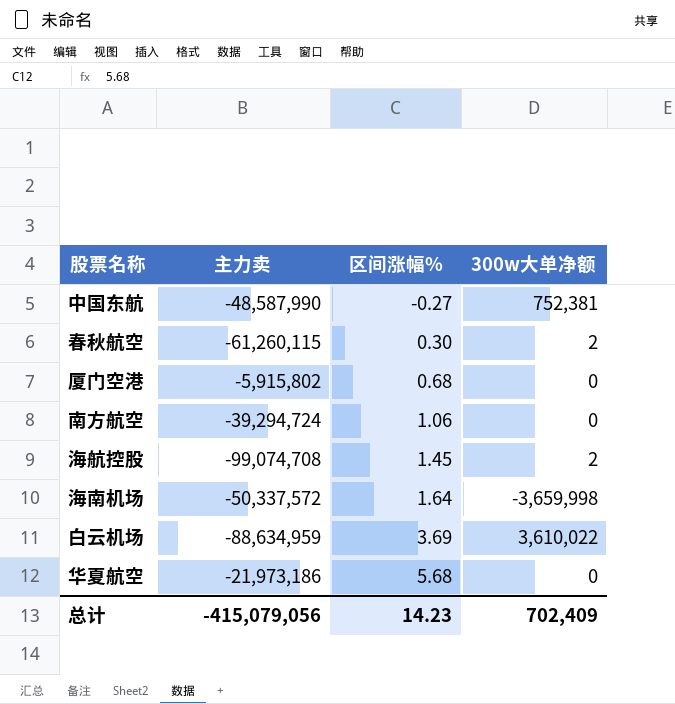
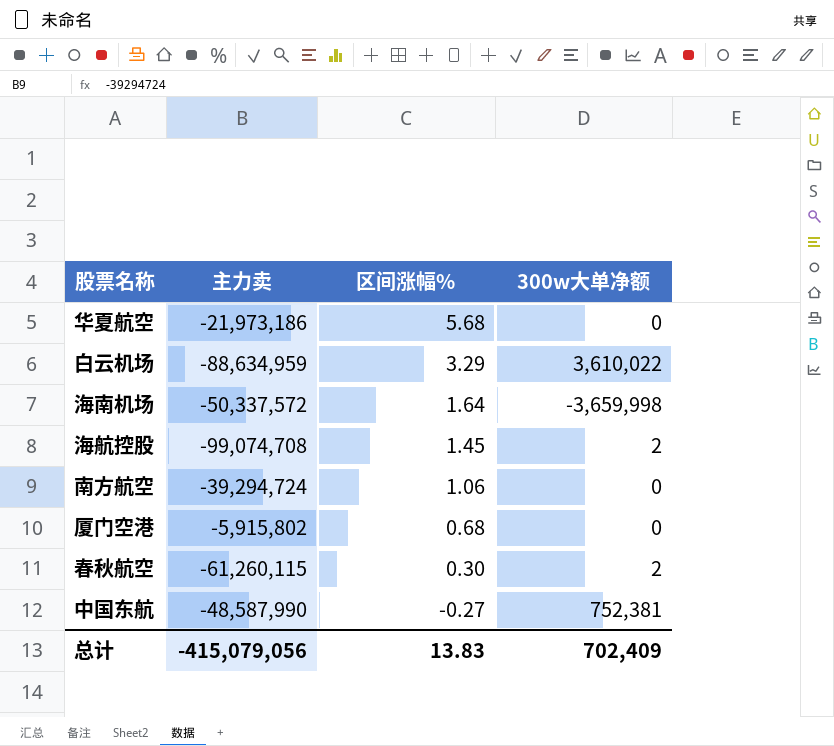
row order: 区间涨幅% ascending -> 区间涨幅% descending
白云机场 | 区间涨幅%: 3.69 -> 3.29
总计 | 区间涨幅%: 14.23 -> 13.83

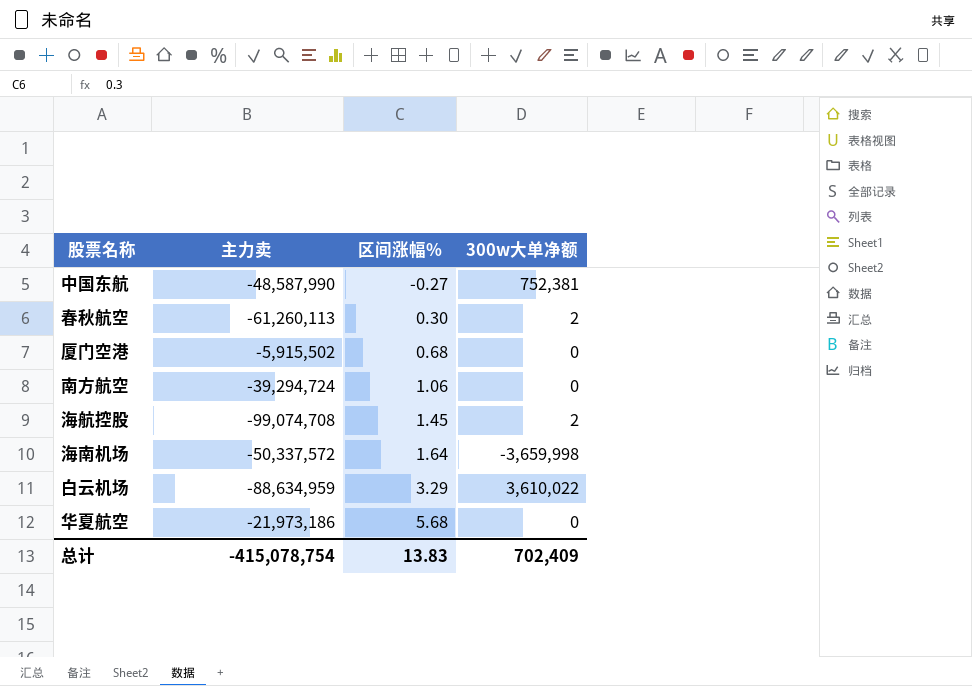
row order: 区间涨幅% descending -> 区间涨幅% ascending
春秋航空 | 主力卖: -61,260,115 -> -61,260,113
厦门空港 | 主力卖: -5,915,802 -> -5,915,502
总计 | 主力卖: -415,079,056 -> -415,078,754

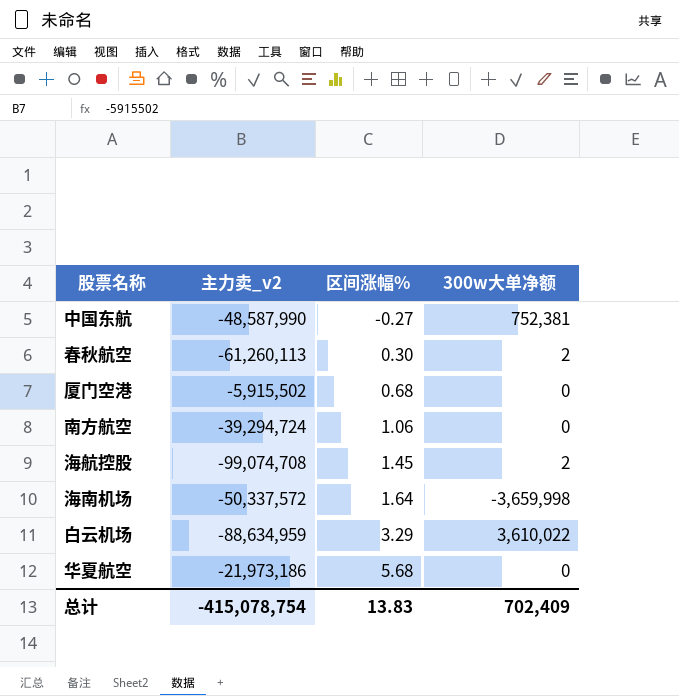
column name: 主力卖 -> 主力卖_v2

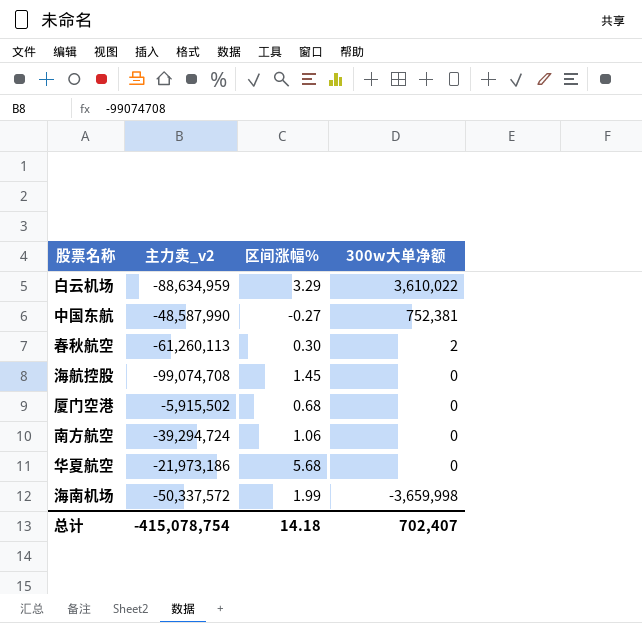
row order: 区间涨幅% ascending -> 300w大单净额 descending
海航控股 | 300w大单净额: 2 -> 0
海南机场 | 区间涨幅%: 1.64 -> 1.99
总计 | 区间涨幅%: 13.83 -> 14.18
总计 | 300w大单净额: 702,409 -> 702,407

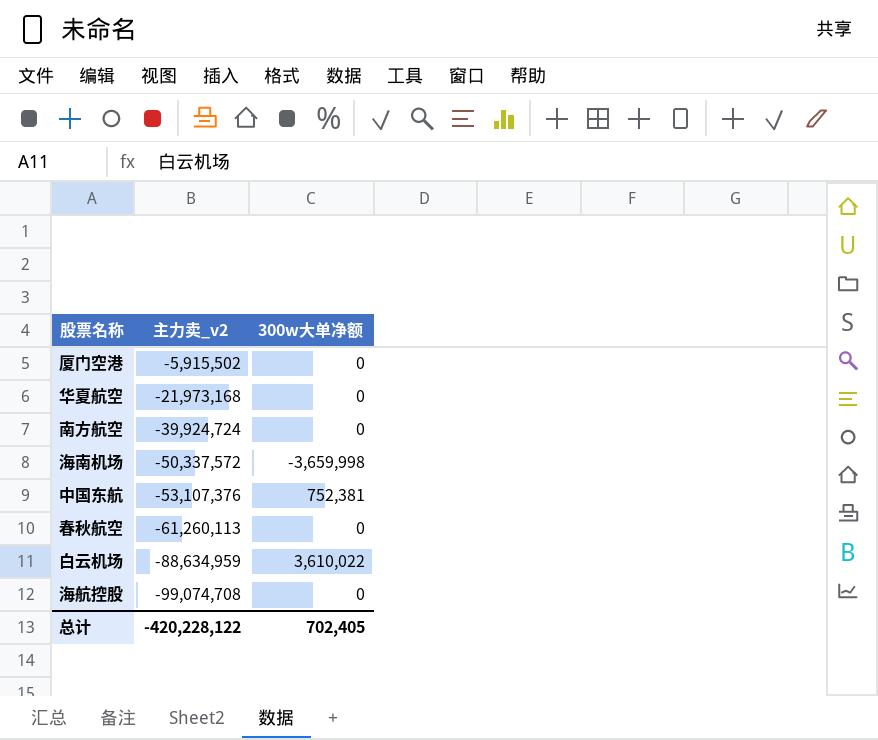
row order: 300w大单净额 descending -> 主力卖_v2 descending
column 区间涨幅% | position: 3 -> none
华夏航空 | 主力卖_v2: -21,973,186 -> -21,973,168
南方航空 | 主力卖_v2: -39,294,724 -> -39,924,724
中国东航 | 主力卖_v2: -48,587,990 -> -53,107,376
春秋航空 | 300w大单净额: 2 -> 0
总计 | 主力卖_v2: -415,078,754 -> -420,228,122
总计 | 300w大单净额: 702,407 -> 702,405

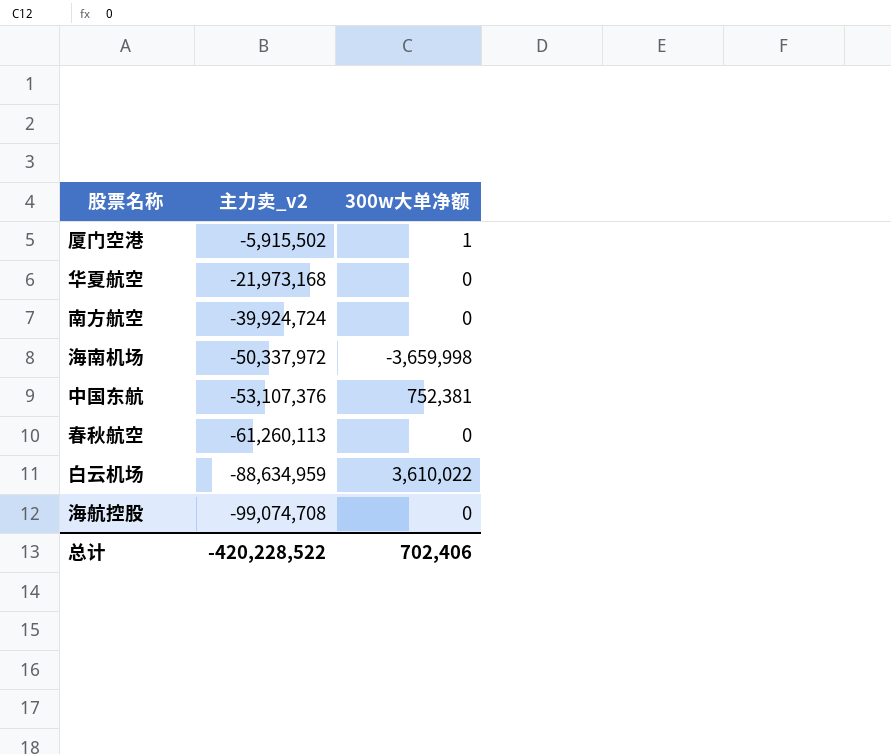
厦门空港 | 300w大单净额: 0 -> 1
海南机场 | 主力卖_v2: -50,337,572 -> -50,337,972
总计 | 主力卖_v2: -420,228,122 -> -420,228,522
总计 | 300w大单净额: 702,405 -> 702,406

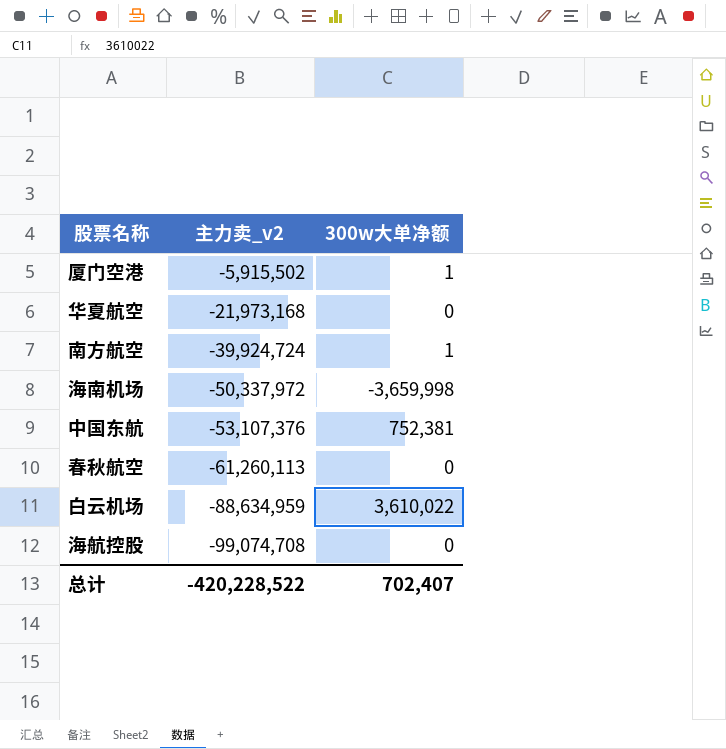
南方航空 | 300w大单净额: 0 -> 1
总计 | 300w大单净额: 702,406 -> 702,407

